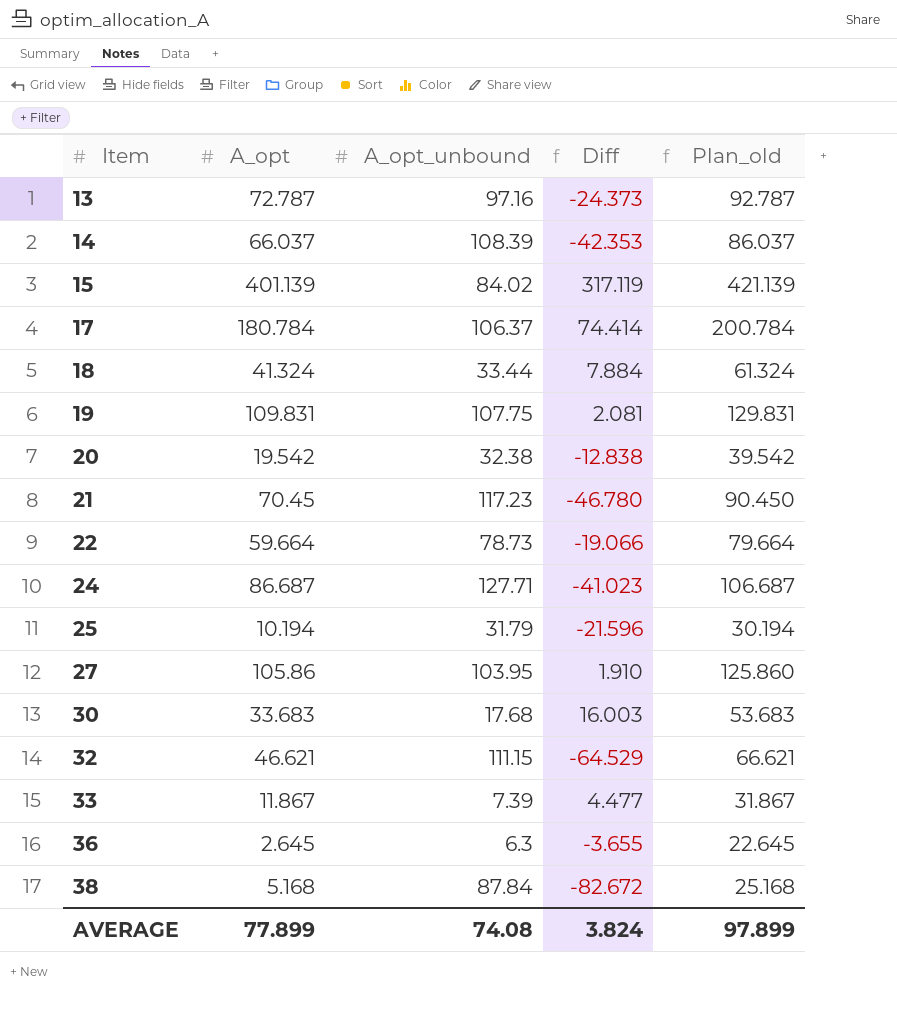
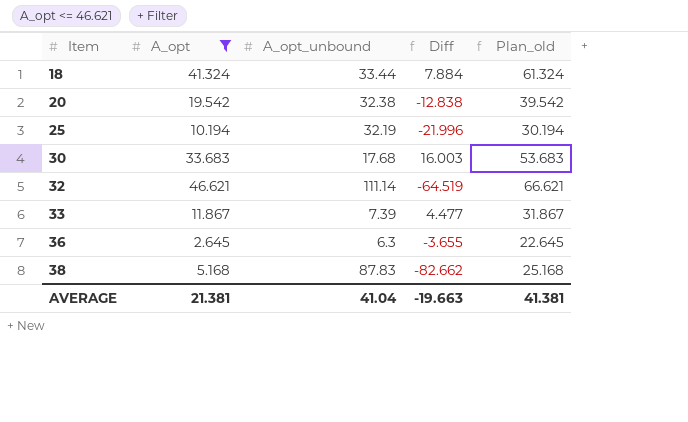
filter: none -> A_opt <= 46.621
25 | A_opt_unbound: 31.79 -> 32.19
25 | Diff: -21.596 -> -21.996
32 | A_opt_unbound: 111.15 -> 111.14
32 | Diff: -64.529 -> -64.519
38 | A_opt_unbound: 87.84 -> 87.83
38 | Diff: -82.672 -> -82.662
AVERAGE | A_opt: 77.899 -> 21.381
AVERAGE | A_opt_unbound: 74.08 -> 41.04
AVERAGE | Diff: 3.824 -> -19.663
AVERAGE | Plan_old: 97.899 -> 41.381

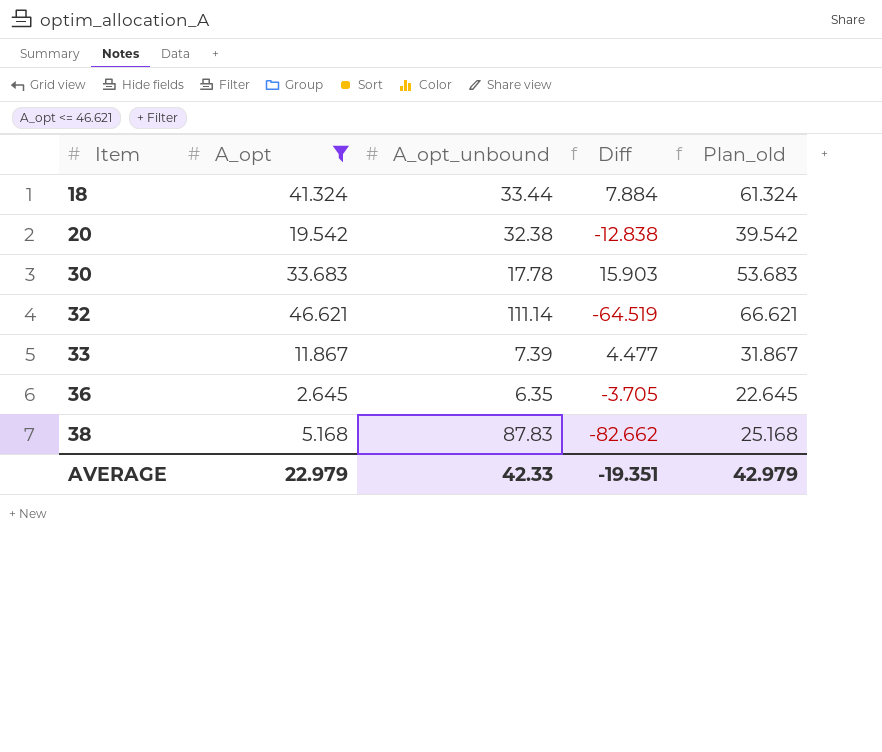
row 25: 10.194 | 32.19 | -21.996 | 30.194 -> none
30 | A_opt_unbound: 17.68 -> 17.78
30 | Diff: 16.003 -> 15.903
36 | A_opt_unbound: 6.3 -> 6.35
36 | Diff: -3.655 -> -3.705
AVERAGE | A_opt: 21.381 -> 22.979
AVERAGE | A_opt_unbound: 41.04 -> 42.33
AVERAGE | Diff: -19.663 -> -19.351
AVERAGE | Plan_old: 41.381 -> 42.979

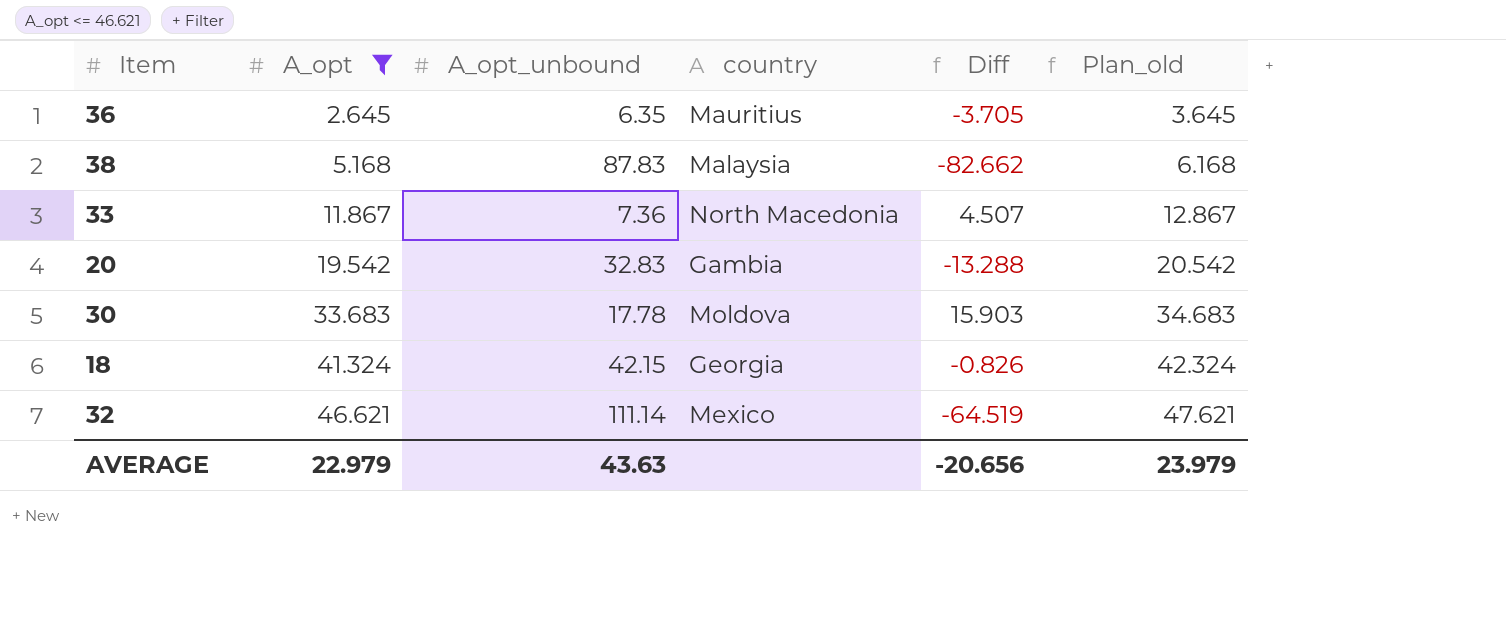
row order: Item ascending -> A_opt ascending
column country | position: none -> 4
column Plan_old | formula: [A_opt] + 20 -> [A_opt] + 1
33 | A_opt_unbound: 7.39 -> 7.36
33 | Diff: 4.477 -> 4.507
20 | A_opt_unbound: 32.38 -> 32.83
20 | Diff: -12.838 -> -13.288
18 | A_opt_unbound: 33.44 -> 42.15
18 | Diff: 7.884 -> -0.826
AVERAGE | A_opt_unbound: 42.33 -> 43.63
AVERAGE | Diff: -19.351 -> -20.656
AVERAGE | Plan_old: 42.979 -> 23.979

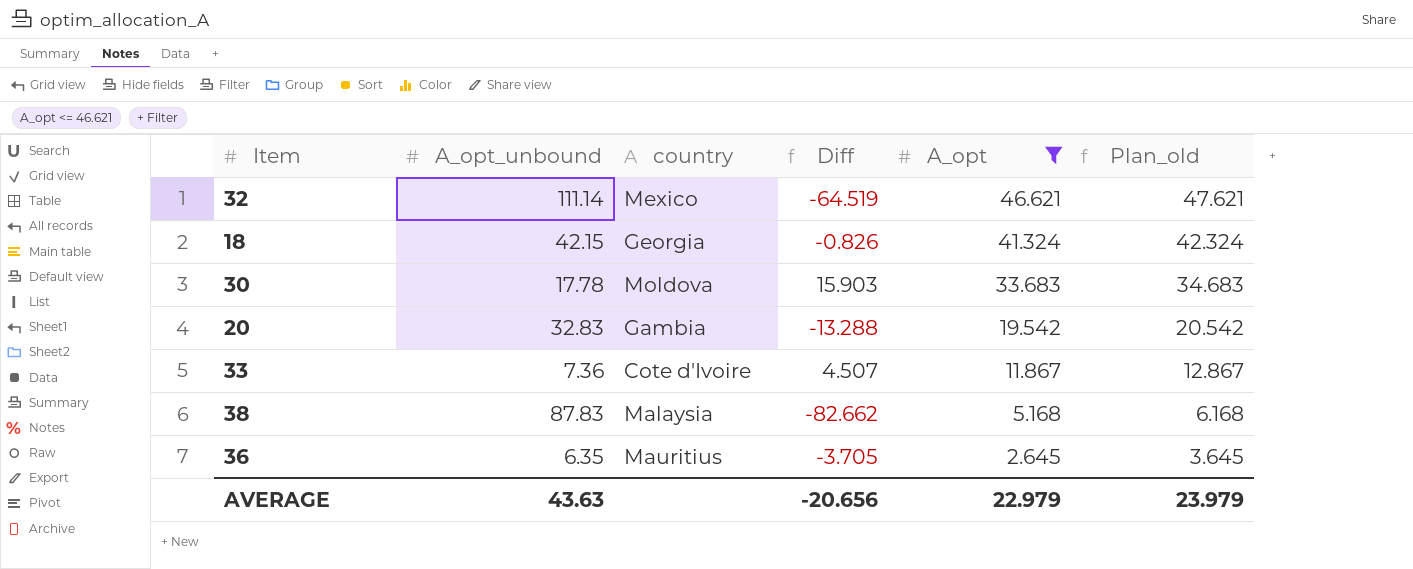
row order: A_opt ascending -> A_opt descending
column A_opt | position: 2 -> 5
33 | country: North Macedonia -> Cote d'Ivoire

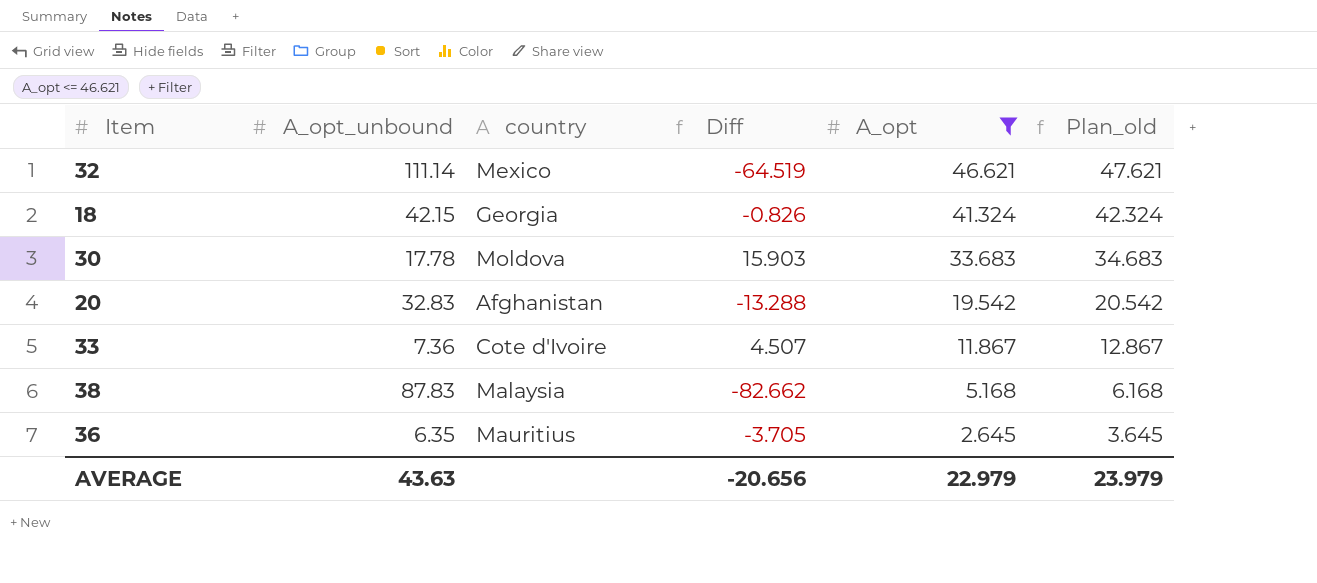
20 | country: Gambia -> Afghanistan

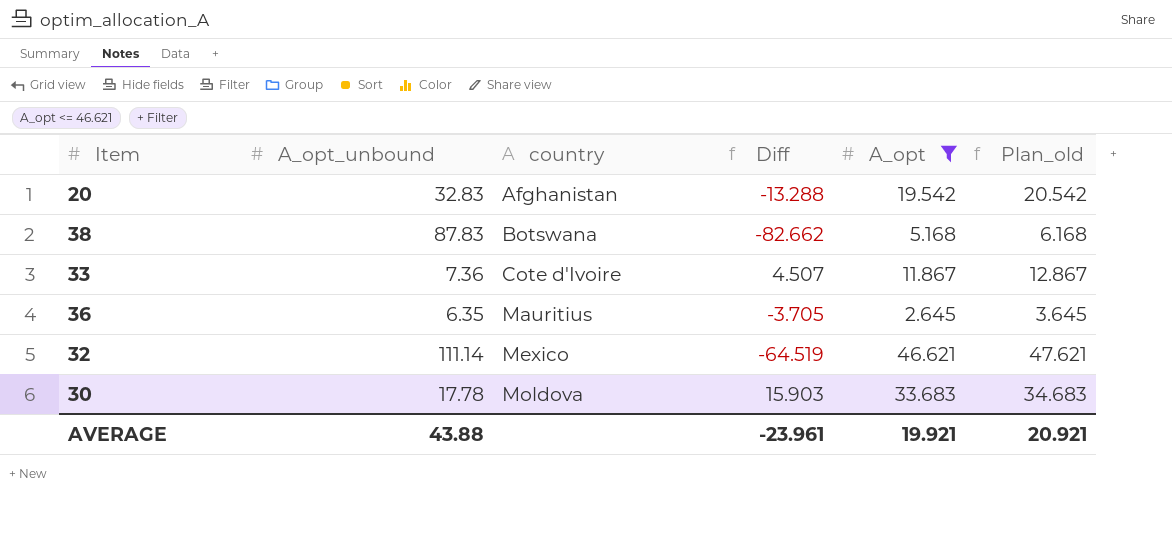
row order: A_opt descending -> country ascending
row 18: 42.15 | Georgia | -0.826 | 41.324 | 42.324 -> none
38 | country: Malaysia -> Botswana
AVERAGE | A_opt_unbound: 43.63 -> 43.88
AVERAGE | Diff: -20.656 -> -23.961
AVERAGE | A_opt: 22.979 -> 19.921
AVERAGE | Plan_old: 23.979 -> 20.921

